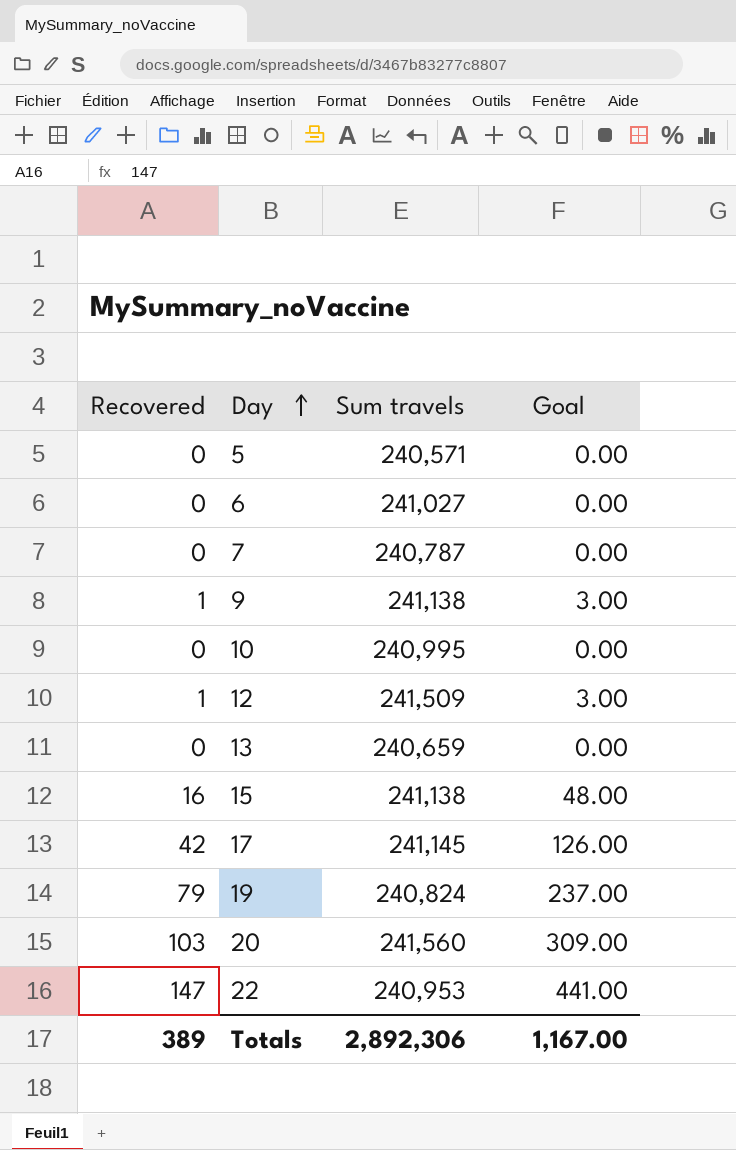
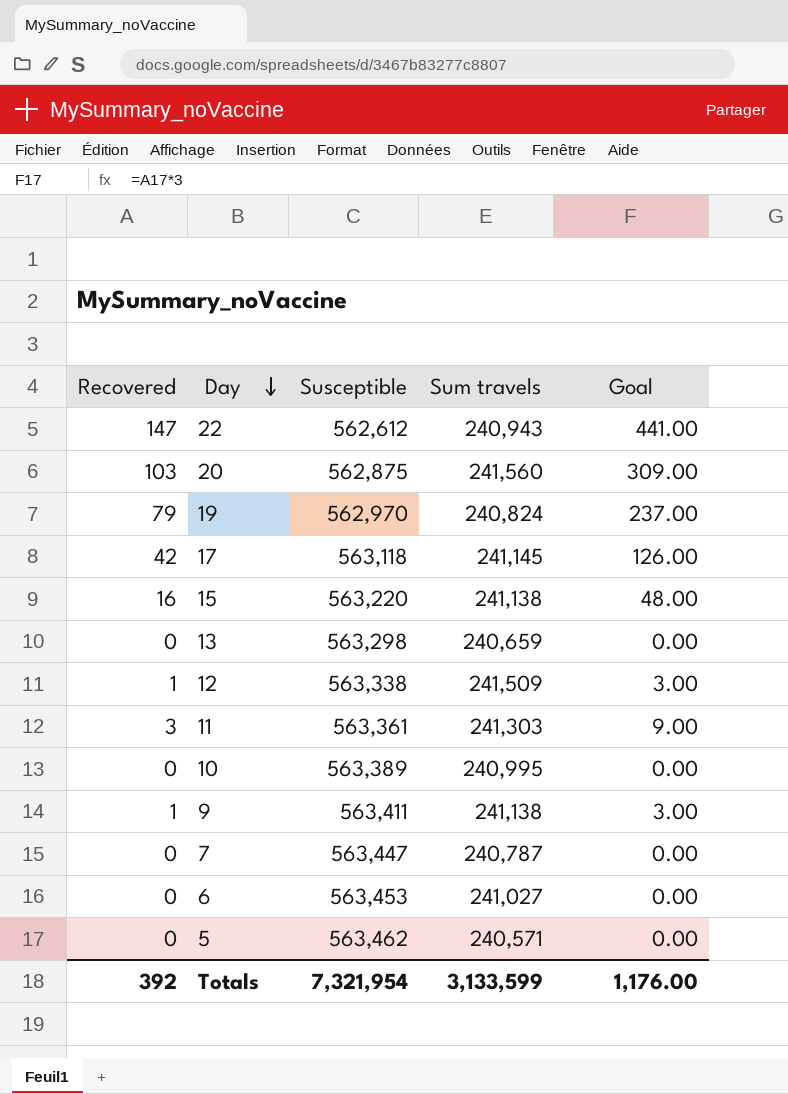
row order: Day ascending -> Day descending
column Susceptible | position: none -> 3
22 | Sum travels: 240,953 -> 240,943
row 11: none -> 3 | 563,361 | 241,303 | 9.00
Totals | Recovered: 389 -> 392
Totals | Sum travels: 2,892,306 -> 3,133,599
Totals | Goal: 1,167.00 -> 1,176.00

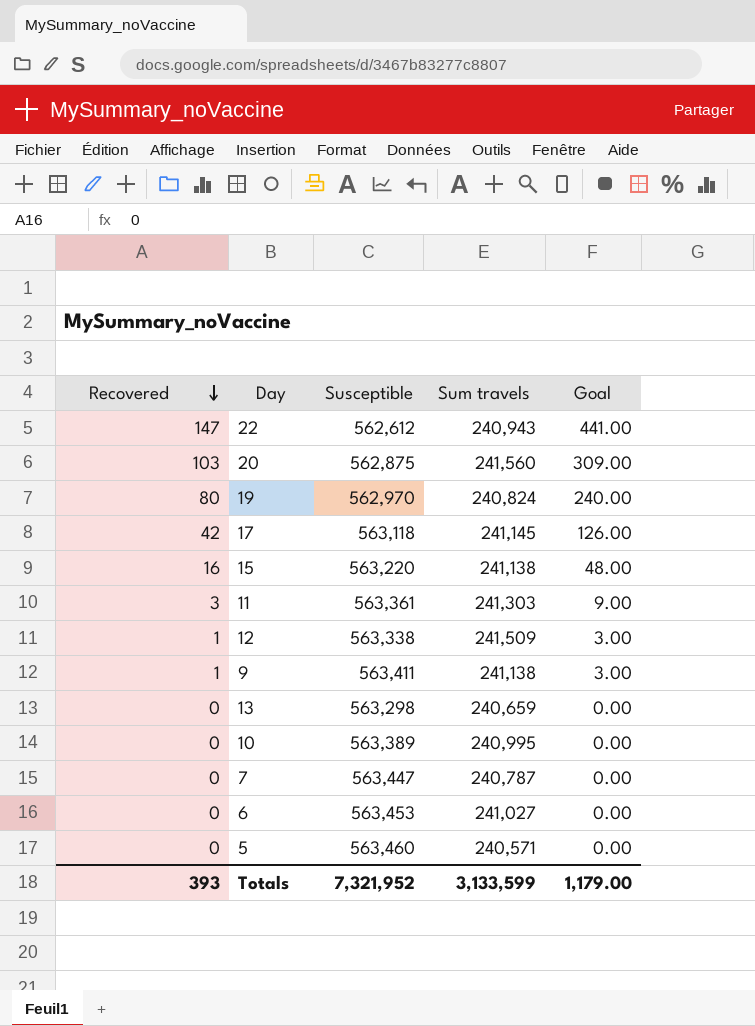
row order: Day descending -> Recovered descending
19 | Recovered: 79 -> 80
19 | Goal: 237.00 -> 240.00
5 | Susceptible: 563,462 -> 563,460
Totals | Recovered: 392 -> 393
Totals | Susceptible: 7,321,954 -> 7,321,952
Totals | Goal: 1,176.00 -> 1,179.00

